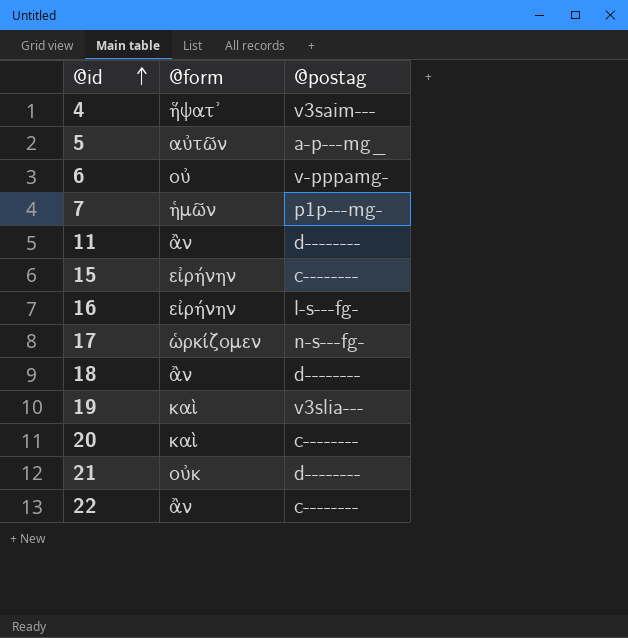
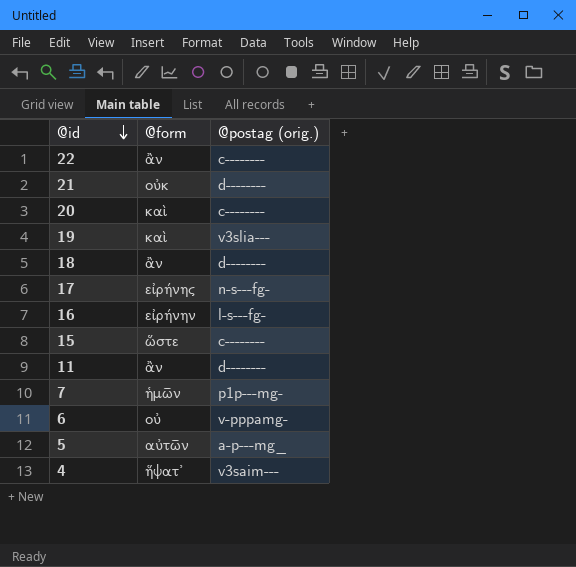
row order: @id ascending -> @id descending
column name: @postag -> @postag (orig.)
17 | @form: ὡρκίζομεν -> εἰρήνης
15 | @form: εἰρήνην -> ὥστε

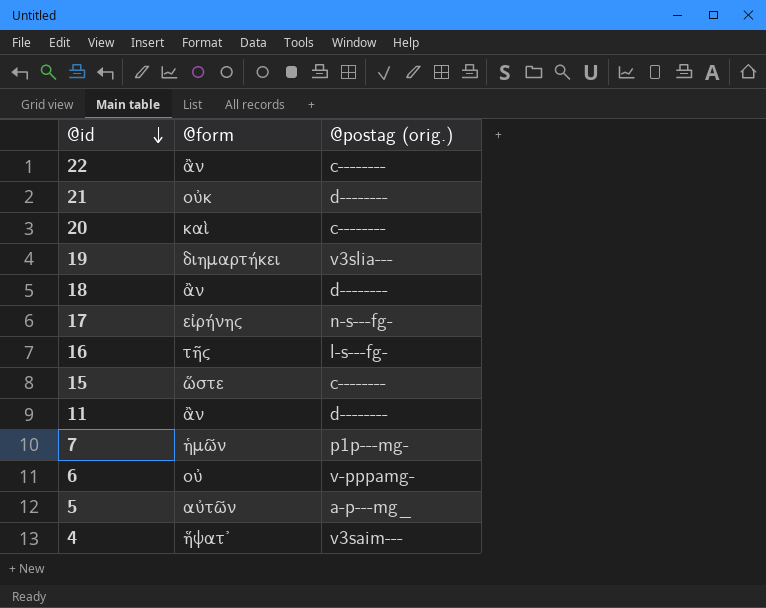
19 | @form: καὶ -> διημαρτήκει
16 | @form: εἰρήνην -> τῆς

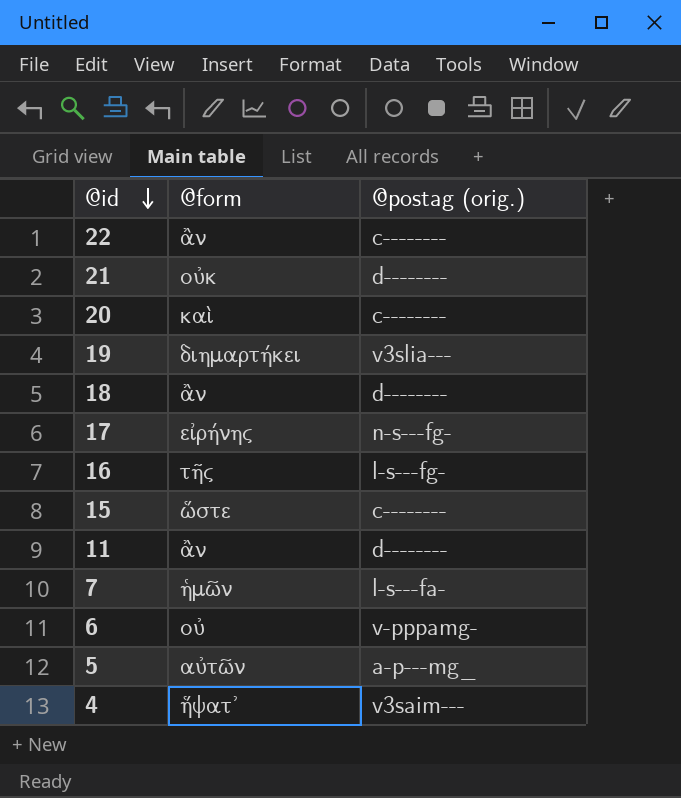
7 | @postag (orig.): p1p---mg- -> l-s---fa-

